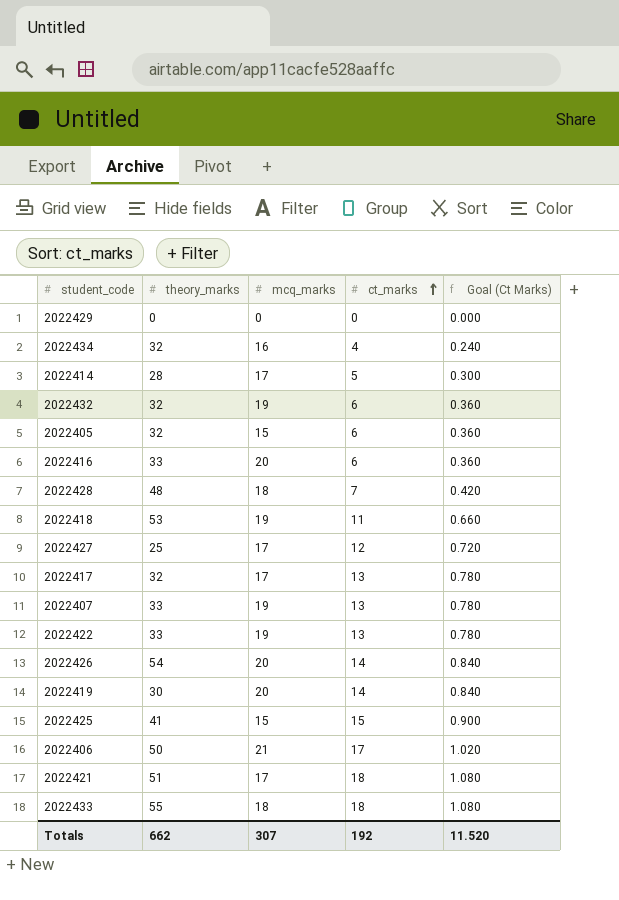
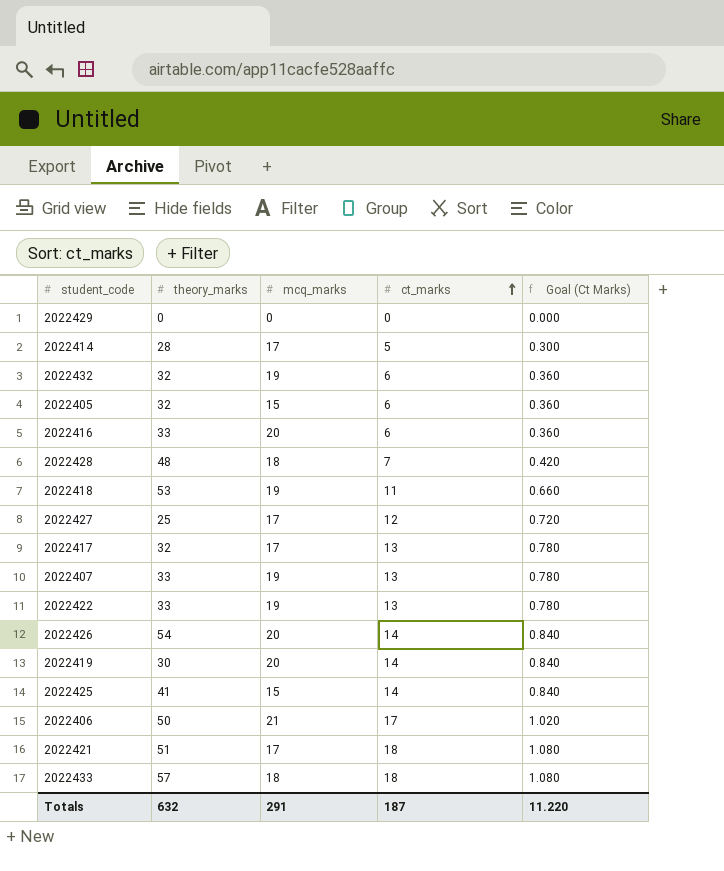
row 2022434: 32 | 16 | 4 | 0.240 -> none
2022425 | ct_marks: 15 -> 14
2022425 | Goal (Ct Marks): 0.900 -> 0.840
2022433 | theory_marks: 55 -> 57
Totals | theory_marks: 662 -> 632
Totals | mcq_marks: 307 -> 291
Totals | ct_marks: 192 -> 187
Totals | Goal (Ct Marks): 11.520 -> 11.220

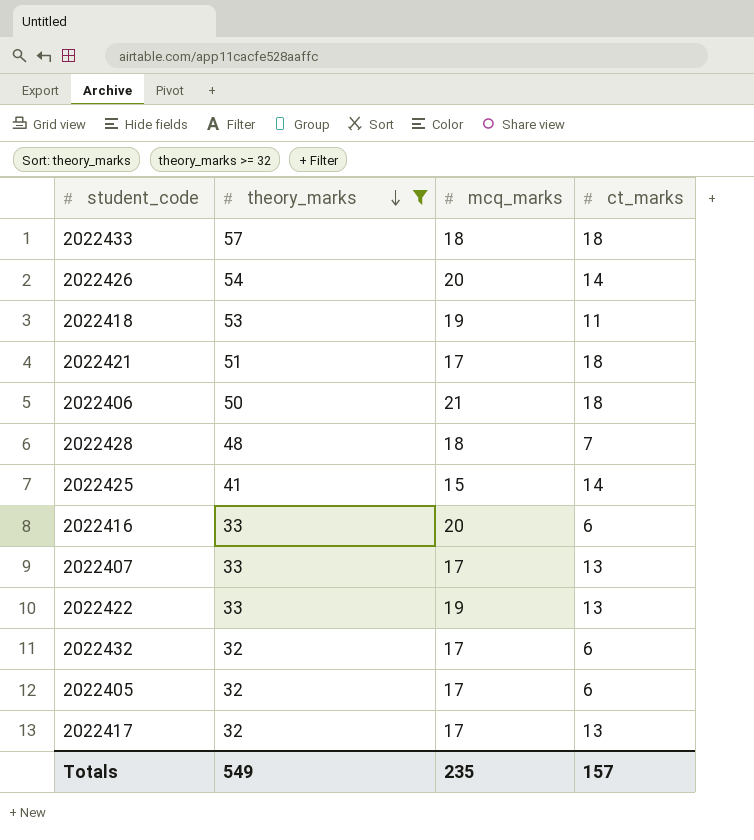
filter: none -> theory_marks >= 32
row order: ct_marks ascending -> theory_marks descending
column Goal (Ct Marks) | formula: [ct_marks] * 0.06 -> none
2022406 | ct_marks: 17 -> 18
2022407 | mcq_marks: 19 -> 17
2022432 | mcq_marks: 19 -> 17
2022405 | mcq_marks: 15 -> 17
Totals | theory_marks: 632 -> 549
Totals | mcq_marks: 291 -> 235
Totals | ct_marks: 187 -> 157

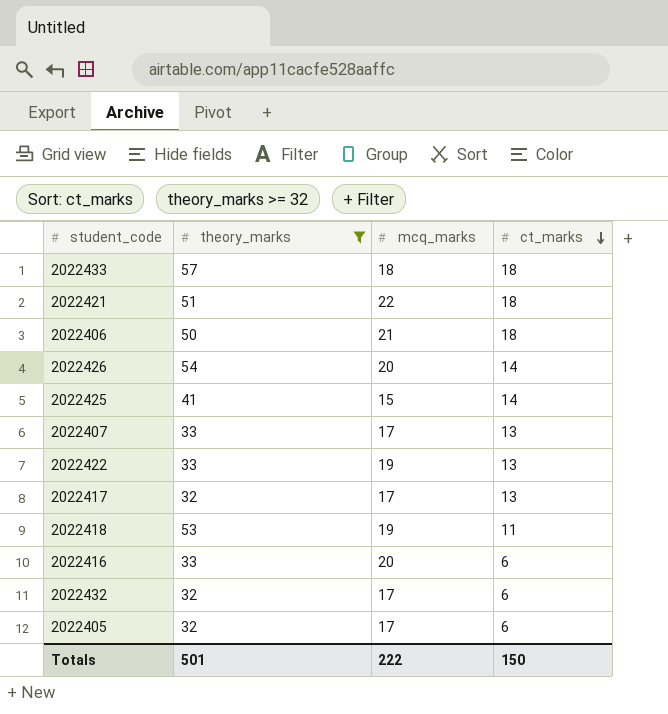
row order: theory_marks descending -> ct_marks descending
row 2022428: 48 | 18 | 7 -> none
2022421 | mcq_marks: 17 -> 22
Totals | theory_marks: 549 -> 501
Totals | mcq_marks: 235 -> 222
Totals | ct_marks: 157 -> 150

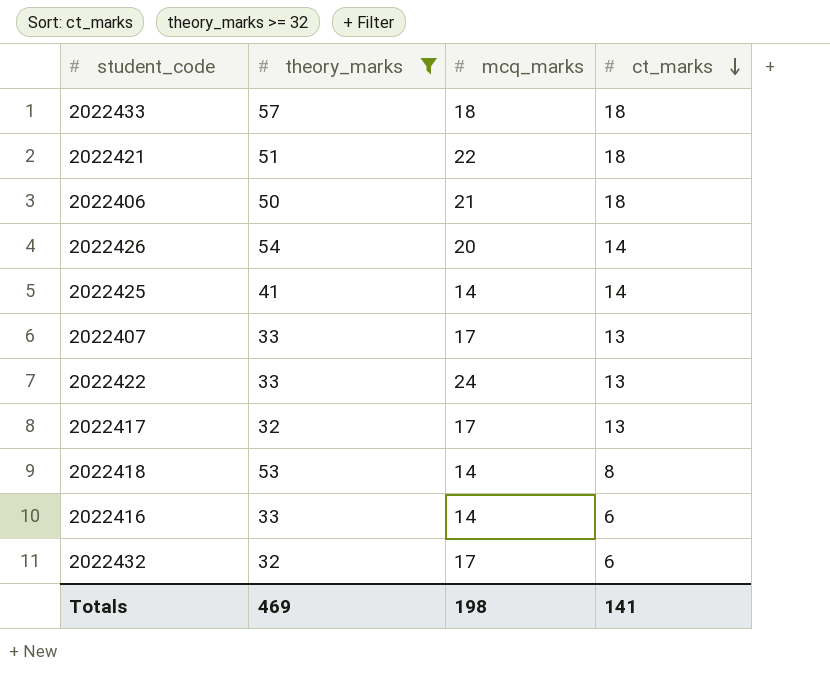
row 2022405: 32 | 17 | 6 -> none
2022425 | mcq_marks: 15 -> 14
2022422 | mcq_marks: 19 -> 24
2022418 | mcq_marks: 19 -> 14
2022418 | ct_marks: 11 -> 8
2022416 | mcq_marks: 20 -> 14
Totals | theory_marks: 501 -> 469
Totals | mcq_marks: 222 -> 198
Totals | ct_marks: 150 -> 141

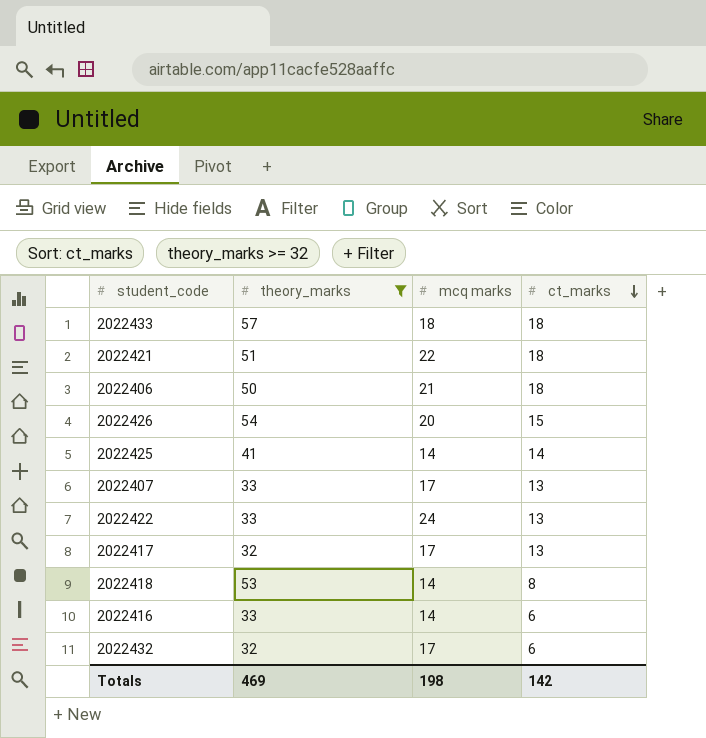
column name: mcq_marks -> mcq marks
2022426 | ct_marks: 14 -> 15
Totals | ct_marks: 141 -> 142

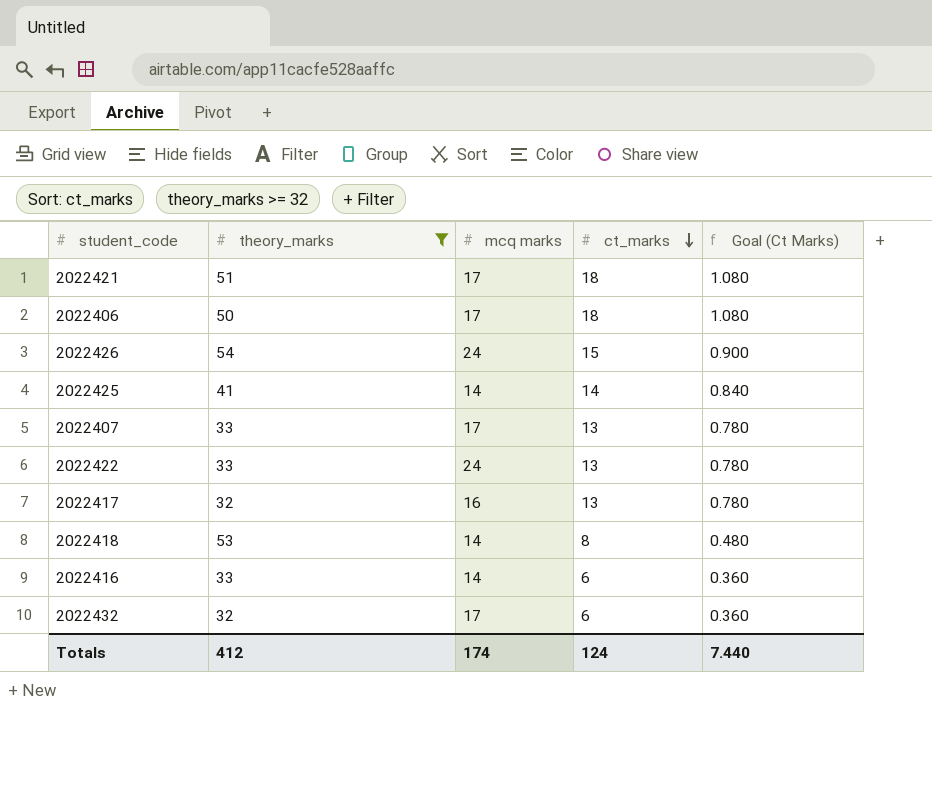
column Goal (Ct Marks) | formula: none -> [ct_marks] * 0.06
row 2022433: 57 | 18 | 18 -> none
2022421 | mcq marks: 22 -> 17
2022406 | mcq marks: 21 -> 17
2022426 | mcq marks: 20 -> 24
2022417 | mcq marks: 17 -> 16
Totals | theory_marks: 469 -> 412
Totals | mcq marks: 198 -> 174
Totals | ct_marks: 142 -> 124

